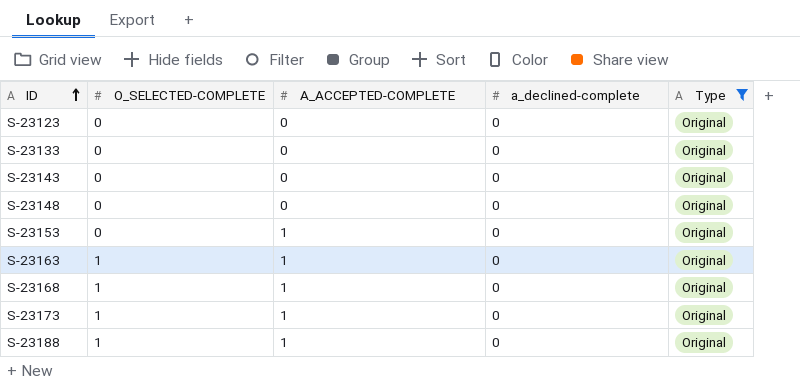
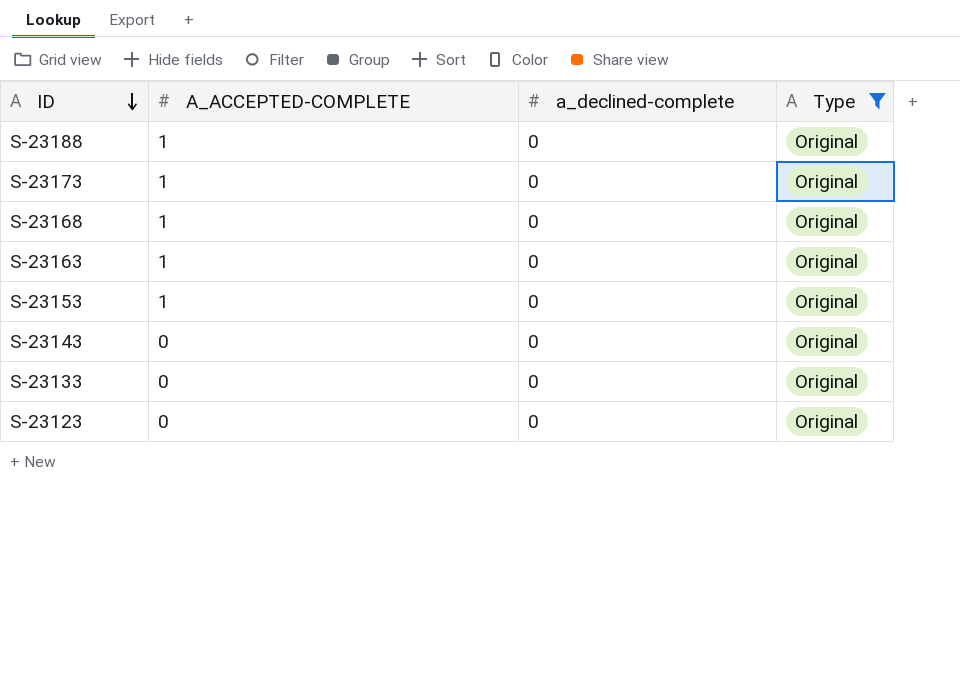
row order: ID ascending -> ID descending
column O_SELECTED-COMPLETE | position: 2 -> none
row S-23148: 0 | 0 | 0 | Original -> none

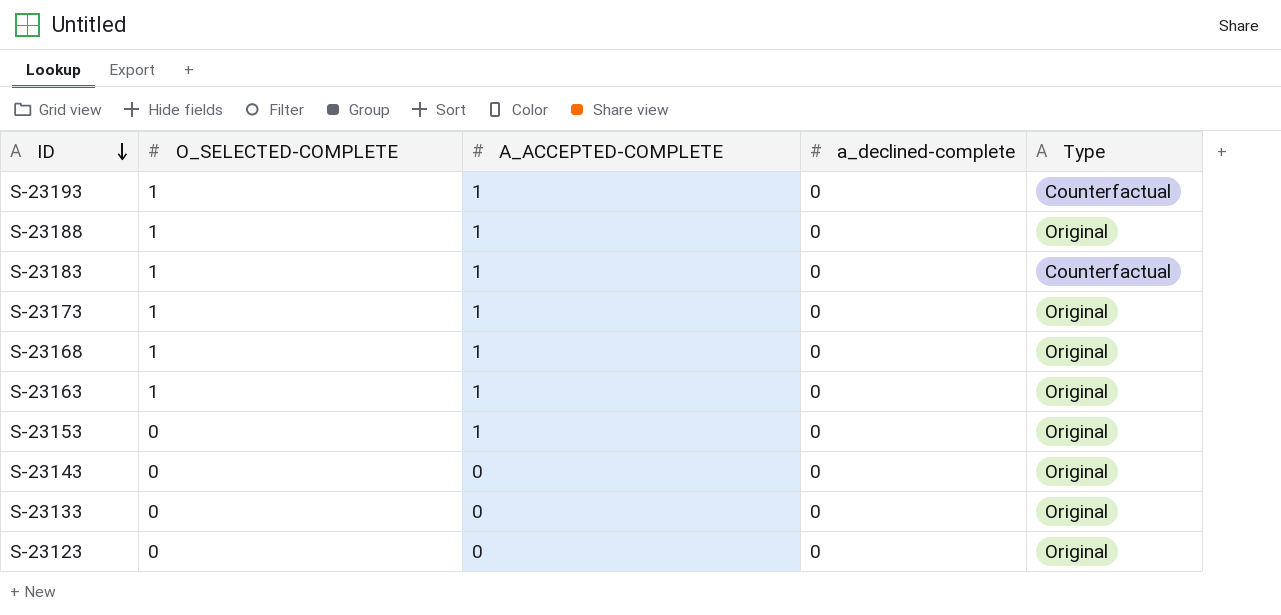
filter: Type = Original -> none
column O_SELECTED-COMPLETE | position: none -> 2

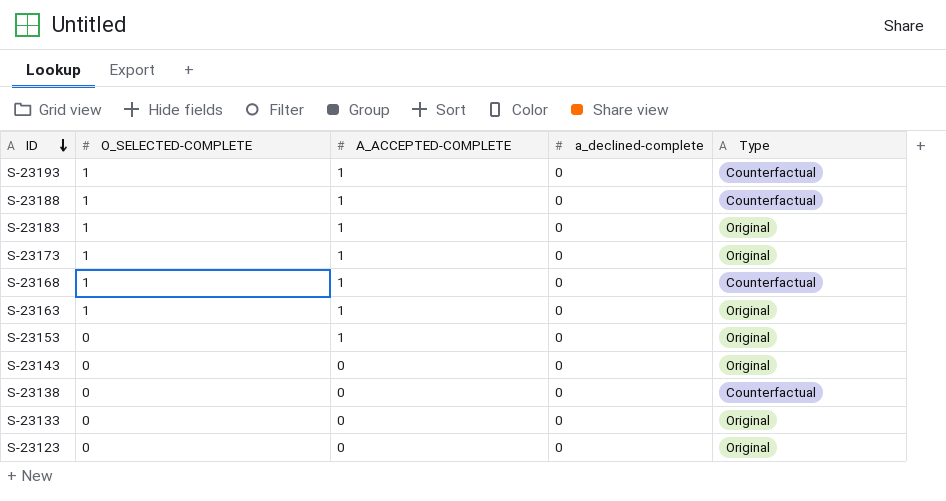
S-23188 | Type: Original -> Counterfactual
S-23183 | Type: Counterfactual -> Original
S-23168 | Type: Original -> Counterfactual
row S-23138: none -> 0 | 0 | 0 | Counterfactual

